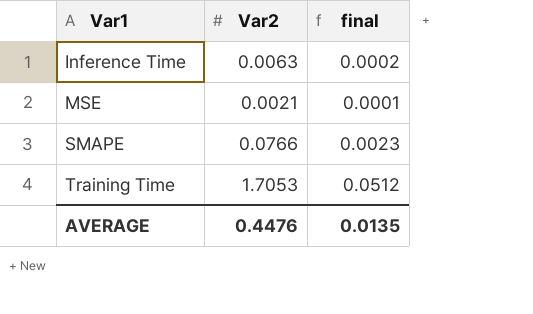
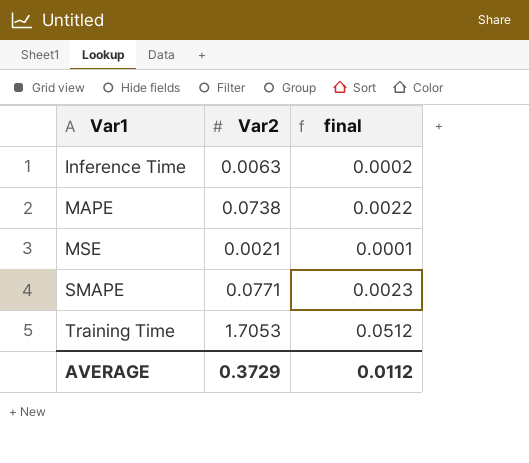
row MAPE: none -> 0.0738 | 0.0022
SMAPE | Var2: 0.0766 -> 0.0771
AVERAGE | Var2: 0.4476 -> 0.3729
AVERAGE | final: 0.0135 -> 0.0112

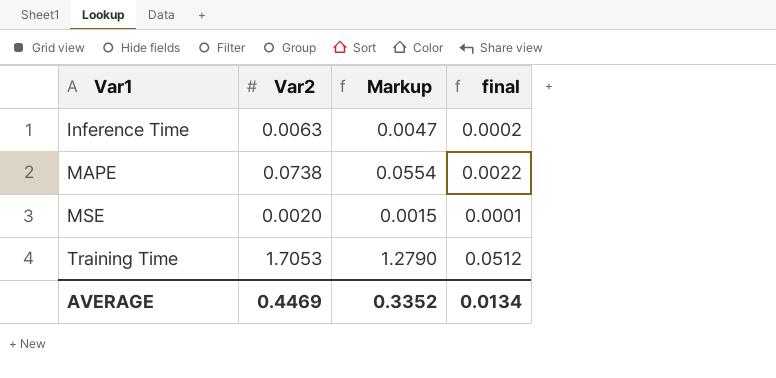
column Markup | formula: none -> [Var2] * 0.75
row SMAPE: 0.0771 | 0.0023 -> none
MSE | Var2: 0.0021 -> 0.0020
AVERAGE | Var2: 0.3729 -> 0.4469
AVERAGE | final: 0.0112 -> 0.0134

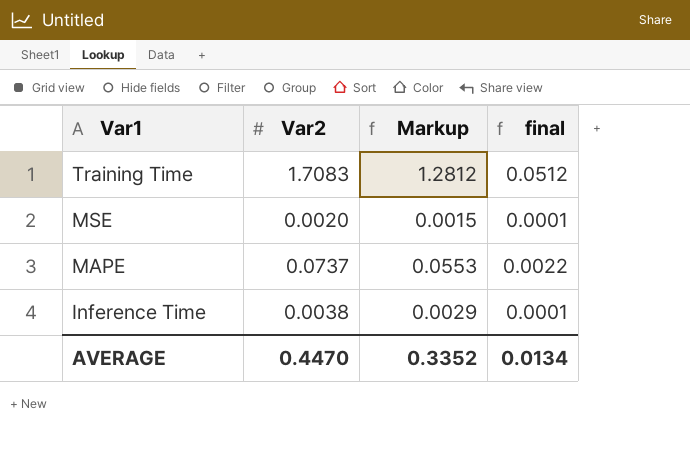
row order: Var1 ascending -> Var1 descending
Training Time | Var2: 1.7053 -> 1.7083
Training Time | Markup: 1.2790 -> 1.2812
MAPE | Var2: 0.0738 -> 0.0737
MAPE | Markup: 0.0554 -> 0.0553
Inference Time | Var2: 0.0063 -> 0.0038
Inference Time | Markup: 0.0047 -> 0.0029
Inference Time | final: 0.0002 -> 0.0001
AVERAGE | Var2: 0.4469 -> 0.4470

